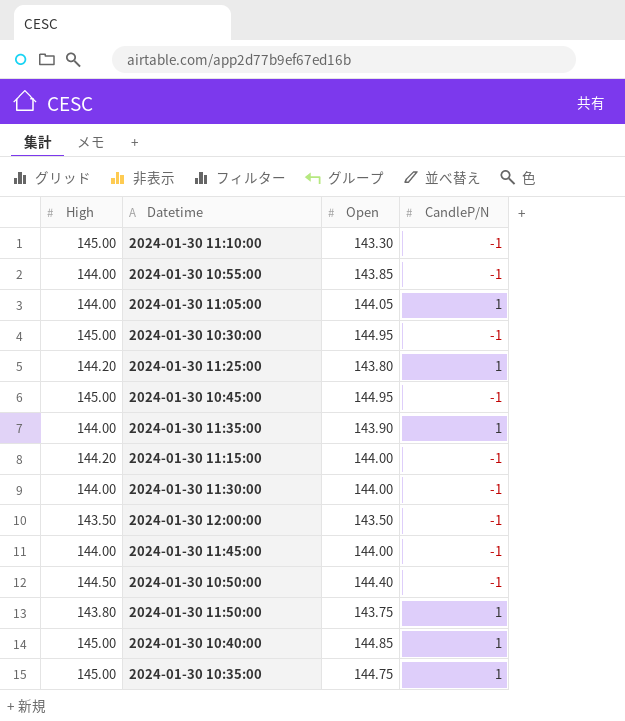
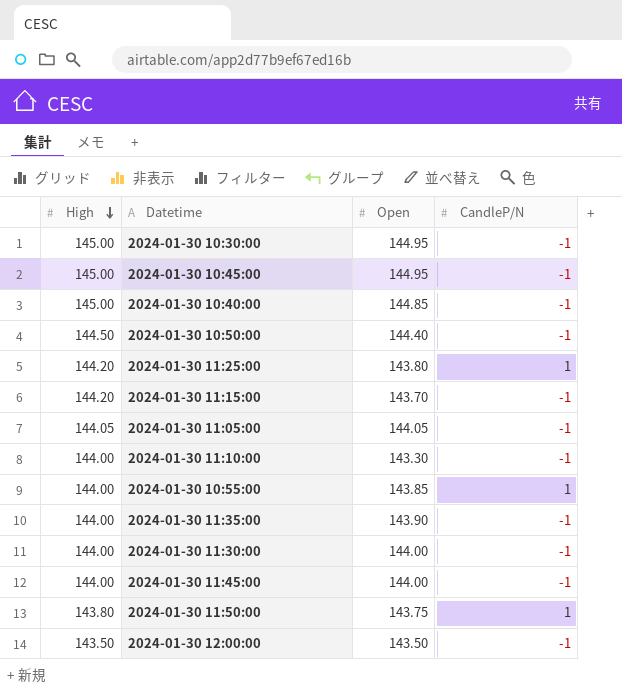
row order: none -> High descending
row 2024-01-30 10:35:00: 145.00 | 144.75 | 1 -> none
2024-01-30 10:40:00 | CandleP/N: 1 -> -1
2024-01-30 11:15:00 | Open: 144.00 -> 143.70
2024-01-30 11:05:00 | High: 144.00 -> 144.05
2024-01-30 11:05:00 | CandleP/N: 1 -> -1
2024-01-30 11:10:00 | High: 145.00 -> 144.00
2024-01-30 10:55:00 | CandleP/N: -1 -> 1
2024-01-30 11:35:00 | CandleP/N: 1 -> -1

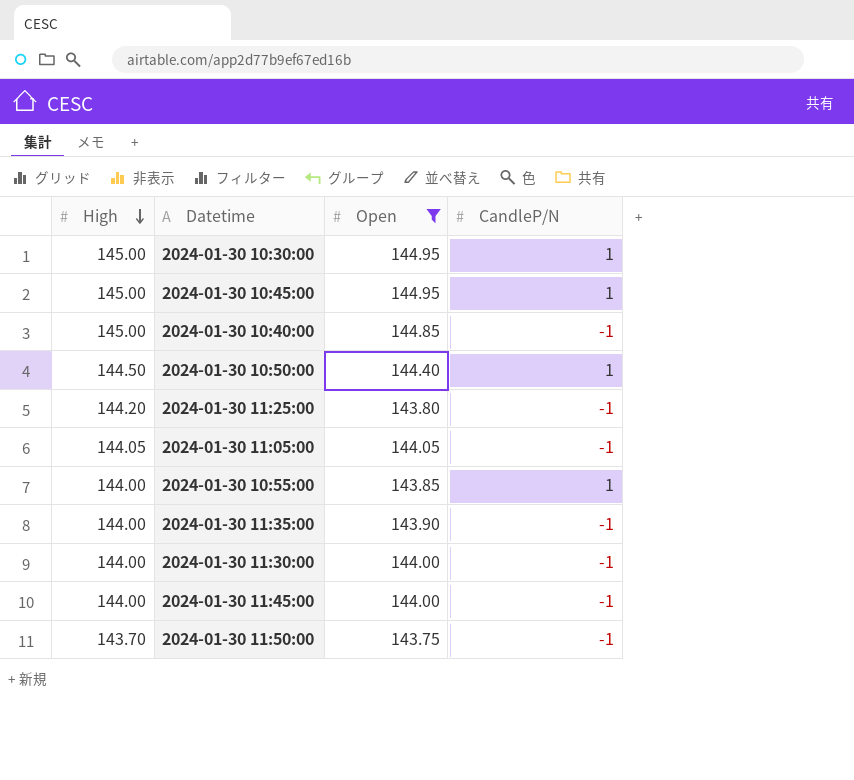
filter: none -> Open >= 143.75
2024-01-30 10:30:00 | CandleP/N: -1 -> 1
2024-01-30 10:45:00 | CandleP/N: -1 -> 1
2024-01-30 10:50:00 | CandleP/N: -1 -> 1
2024-01-30 11:25:00 | CandleP/N: 1 -> -1
2024-01-30 11:50:00 | High: 143.80 -> 143.70
2024-01-30 11:50:00 | CandleP/N: 1 -> -1

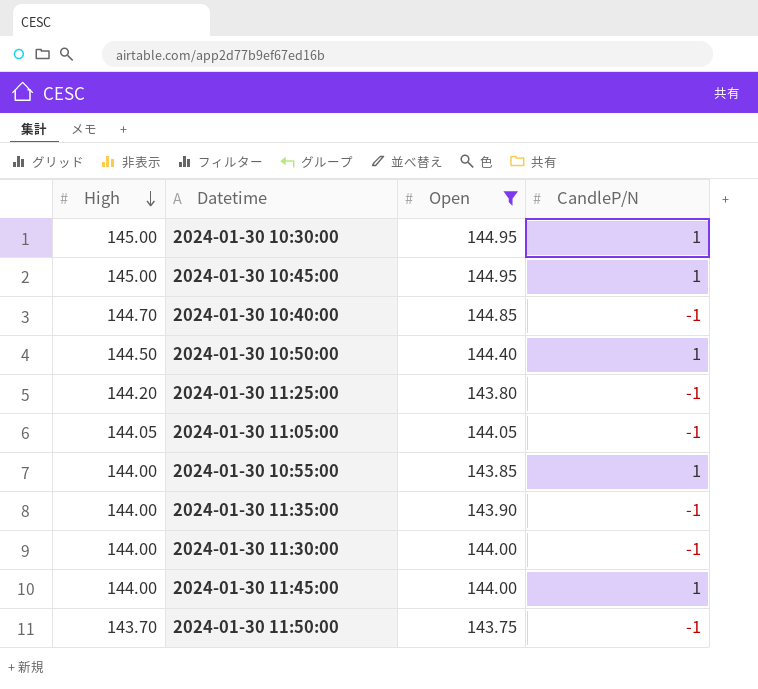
2024-01-30 10:40:00 | High: 145.00 -> 144.70
2024-01-30 11:45:00 | CandleP/N: -1 -> 1

